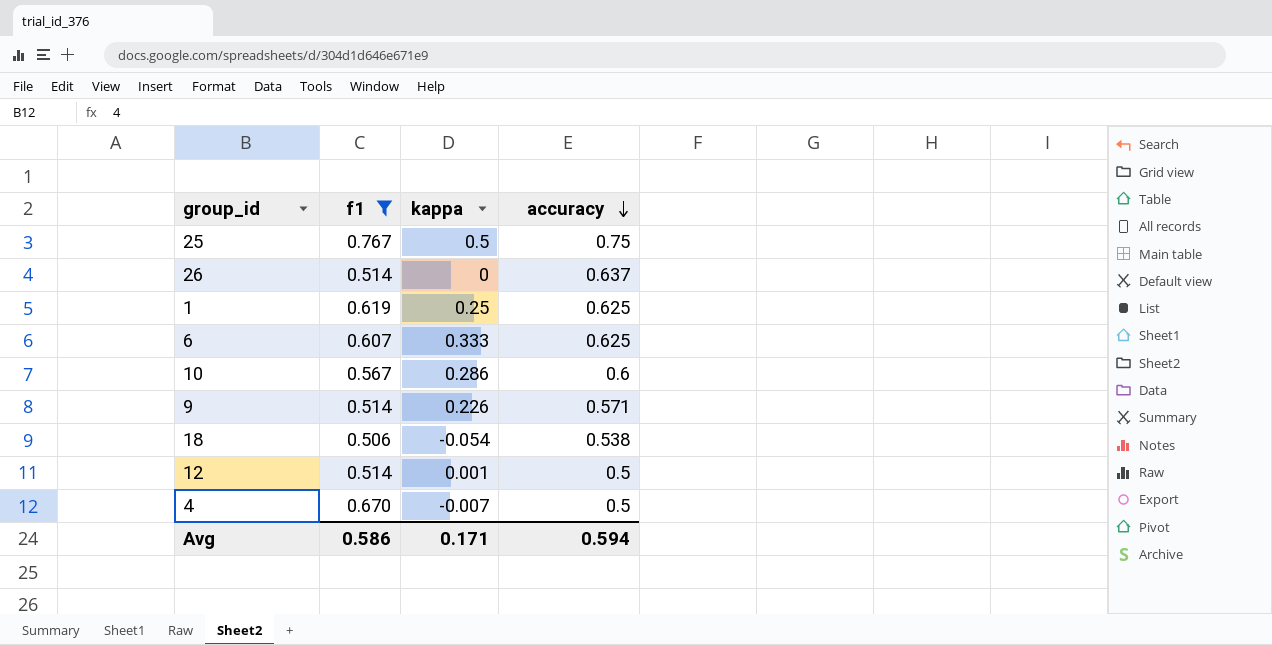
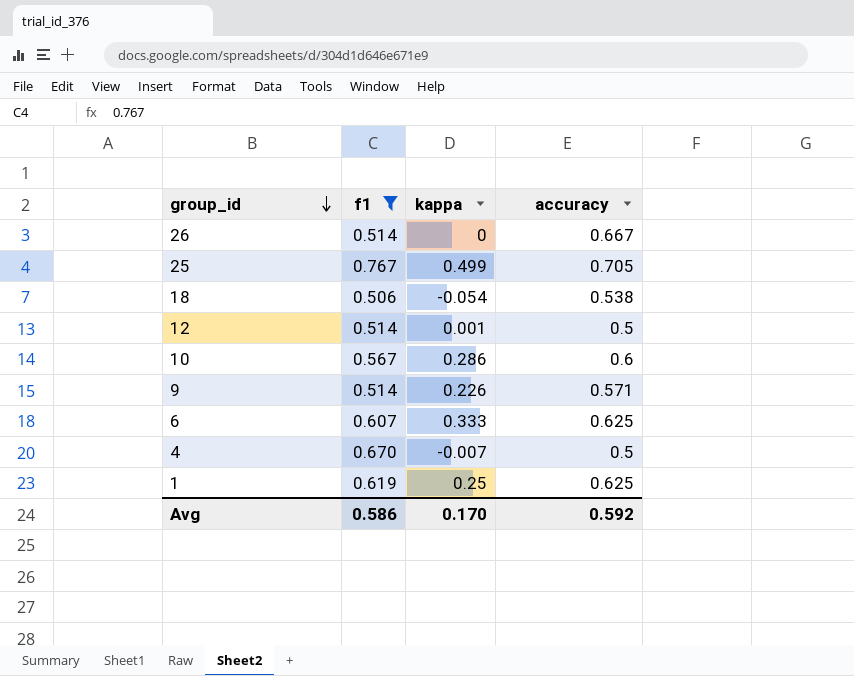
row order: accuracy descending -> group_id descending
26 | accuracy: 0.637 -> 0.667
25 | kappa: 0.5 -> 0.499
25 | accuracy: 0.75 -> 0.705
Avg | kappa: 0.171 -> 0.170
Avg | accuracy: 0.594 -> 0.592

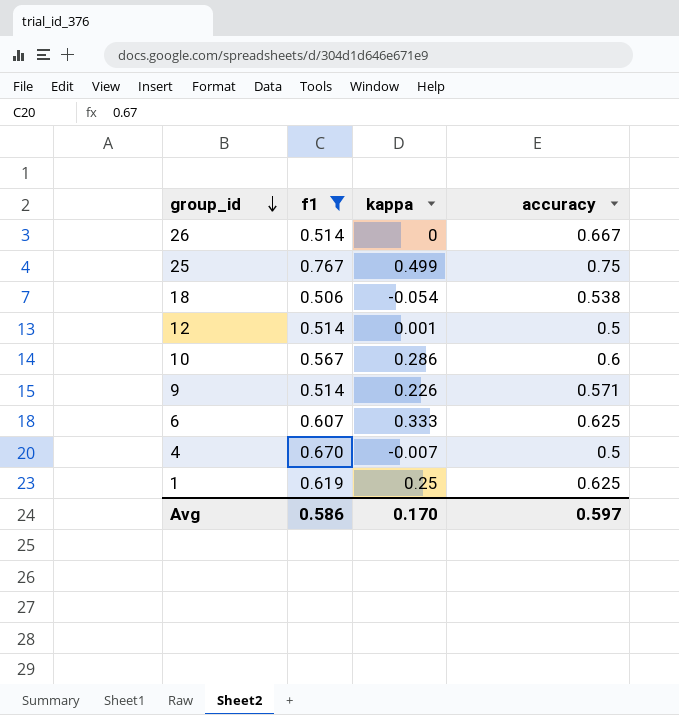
25 | accuracy: 0.705 -> 0.75
Avg | accuracy: 0.592 -> 0.597

